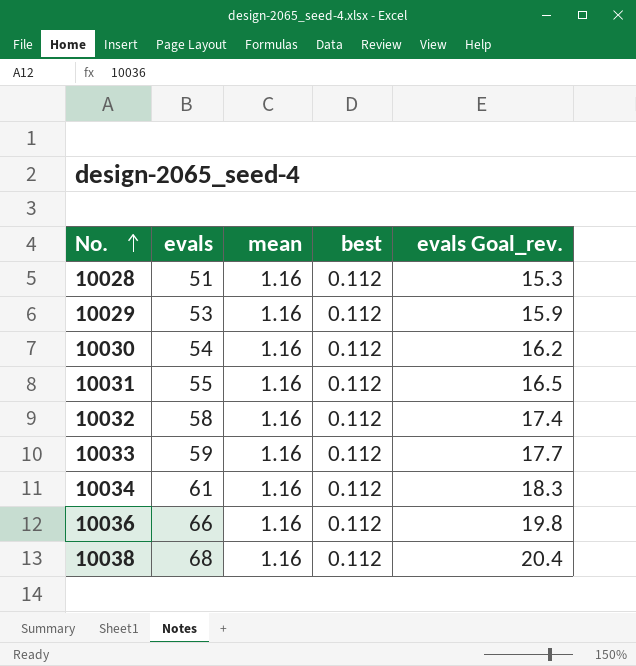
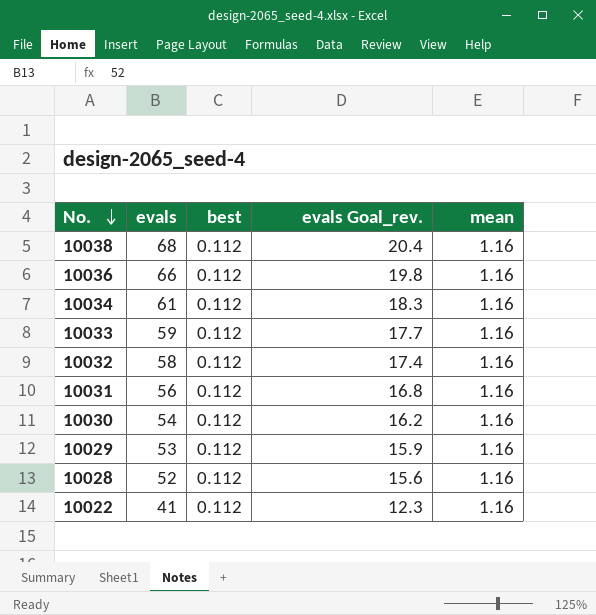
row order: No. ascending -> No. descending
column mean | position: 3 -> 5
10031 | evals: 55 -> 56
10031 | evals Goal_rev.: 16.5 -> 16.8
10028 | evals: 51 -> 52
10028 | evals Goal_rev.: 15.3 -> 15.6
row 10022: none -> 41 | 0.112 | 12.3 | 1.16

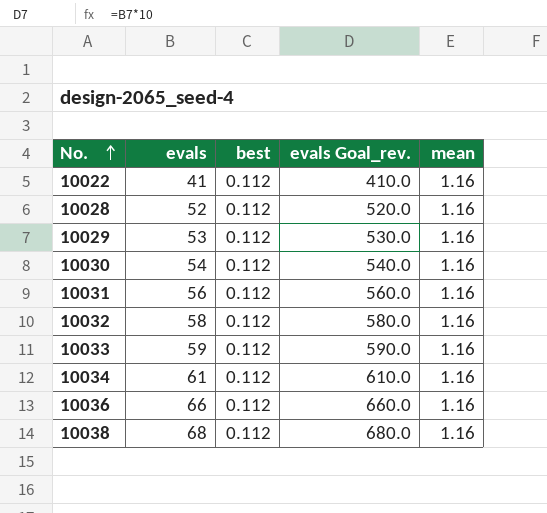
row order: No. descending -> No. ascending
column evals Goal_rev. | formula: [evals] * 0.3 -> [evals] * 10

